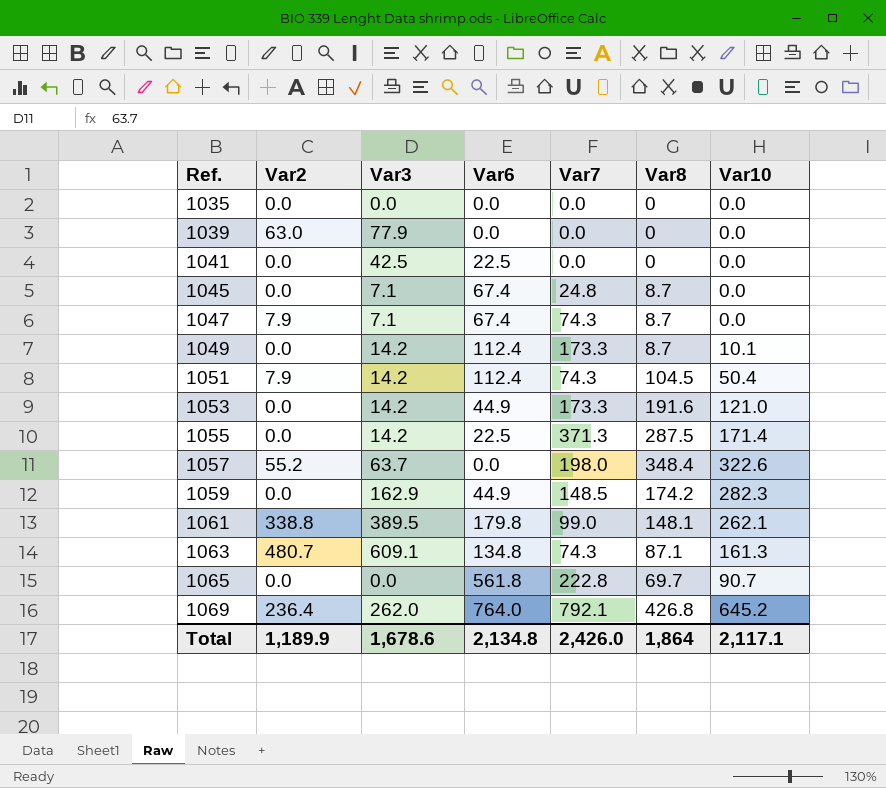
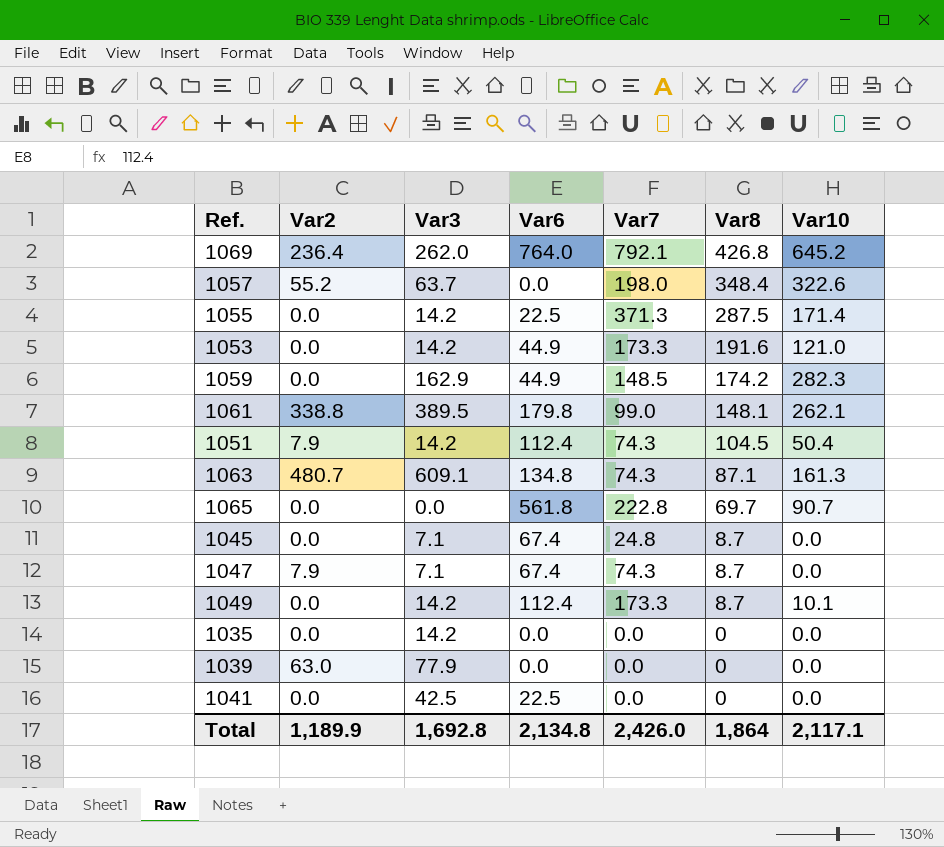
row order: Ref. ascending -> Var8 descending
1035 | Var3: 0.0 -> 14.2
Total | Var3: 1,678.6 -> 1,692.8

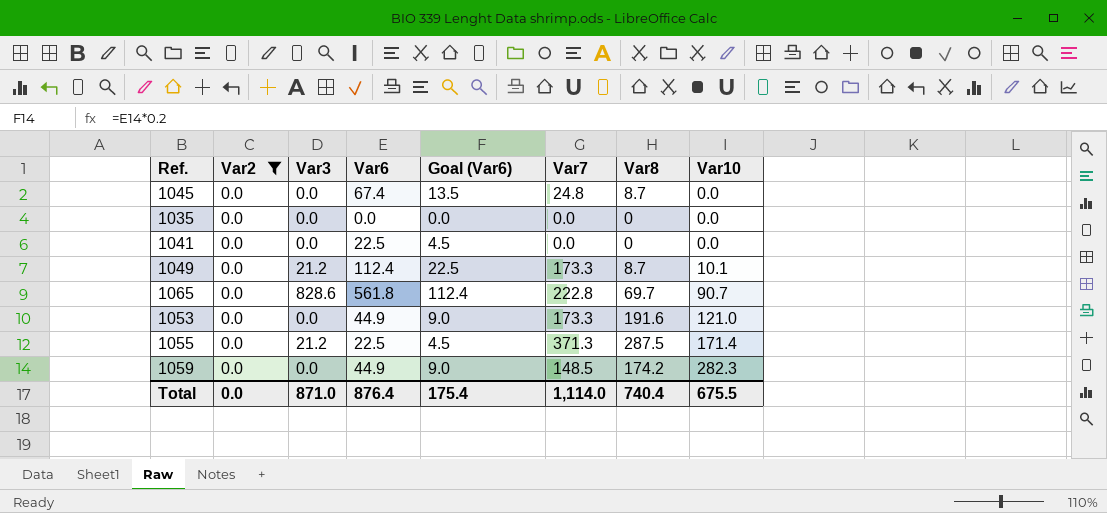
filter: none -> Var2 = 0.0
row order: Var8 descending -> Var10 ascending
column Goal (Var6) | formula: none -> [Var6] * 0.2
1045 | Var3: 7.1 -> 0.0
1035 | Var3: 14.2 -> 0.0
1041 | Var3: 42.5 -> 0.0
1049 | Var3: 14.2 -> 21.2
1065 | Var3: 0.0 -> 828.6
1053 | Var3: 14.2 -> 0.0
1055 | Var3: 14.2 -> 21.2
1059 | Var3: 162.9 -> 0.0
Total | Var2: 1,189.9 -> 0.0
Total | Var3: 1,692.8 -> 871.0
Total | Var6: 2,134.8 -> 876.4
Total | Var7: 2,426.0 -> 1,114.0
Total | Var8: 1,864 -> 740.4
Total | Var10: 2,117.1 -> 675.5

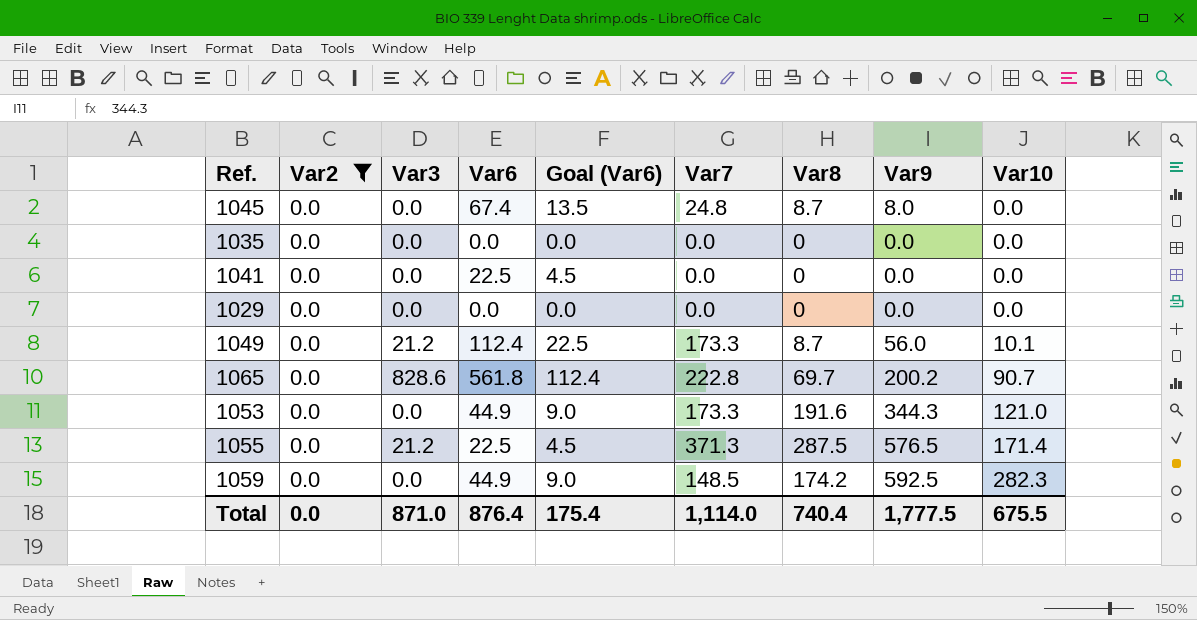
column Var9 | position: none -> 8
row 1029: none -> 0.0 | 0.0 | 0.0 | 0.0 | 0.0 | 0 | 0.0 | 0.0

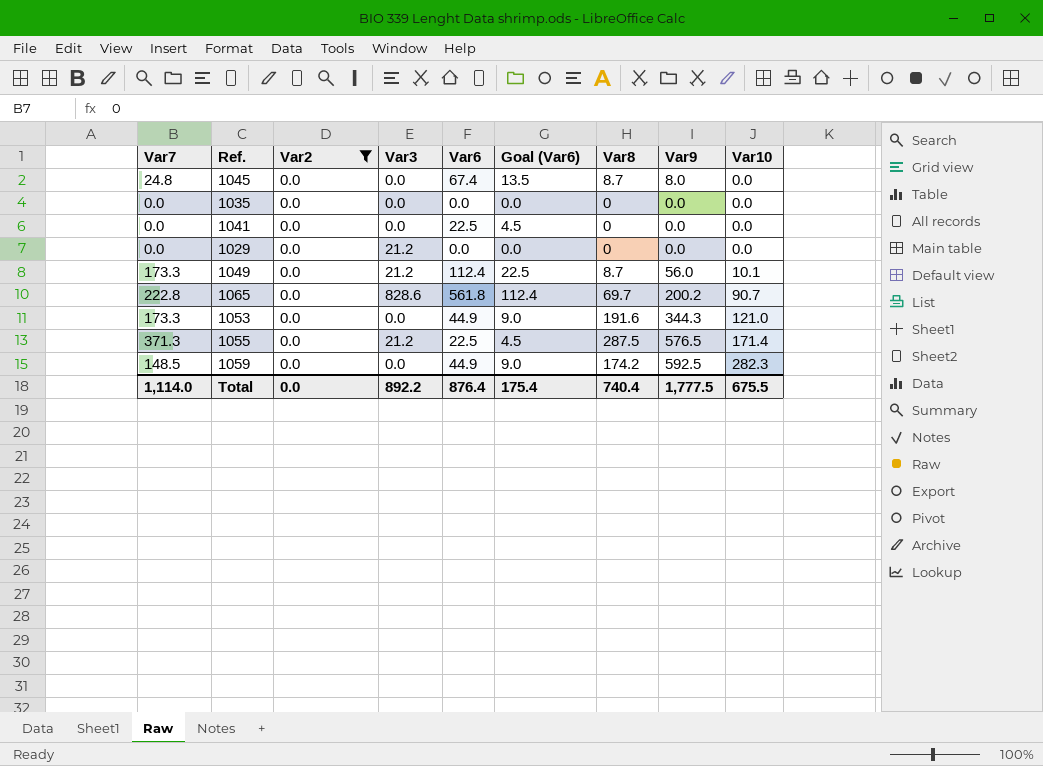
column Var7 | position: 6 -> 1
1029 | Var3: 0.0 -> 21.2
Total | Var3: 871.0 -> 892.2

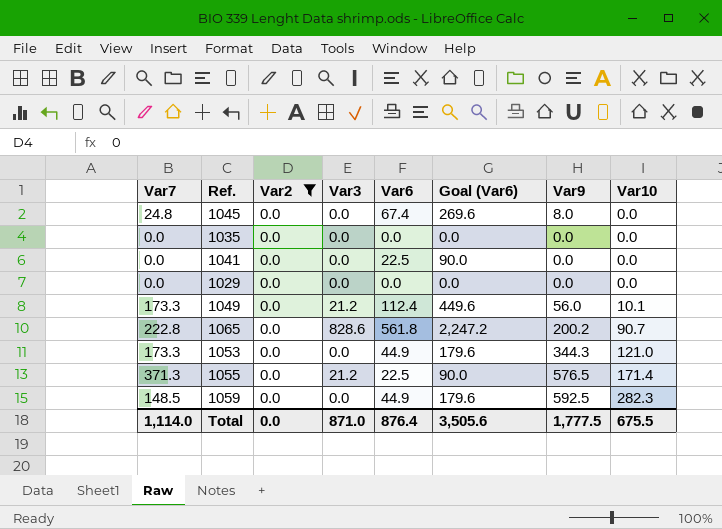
column Var8 | position: 7 -> none
column Goal (Var6) | formula: [Var6] * 0.2 -> [Var6] * 4
1029 | Var3: 21.2 -> 0.0
Total | Var3: 892.2 -> 871.0
Total | Goal (Var6): 175.4 -> 3,505.6

